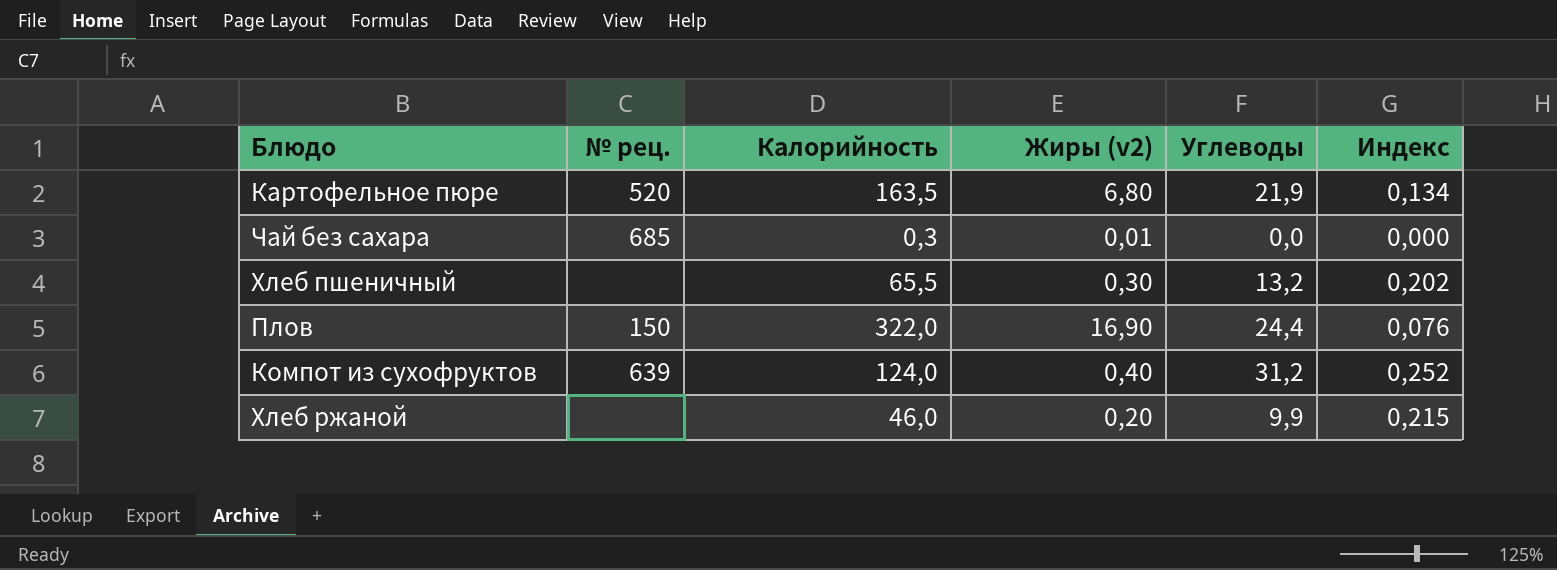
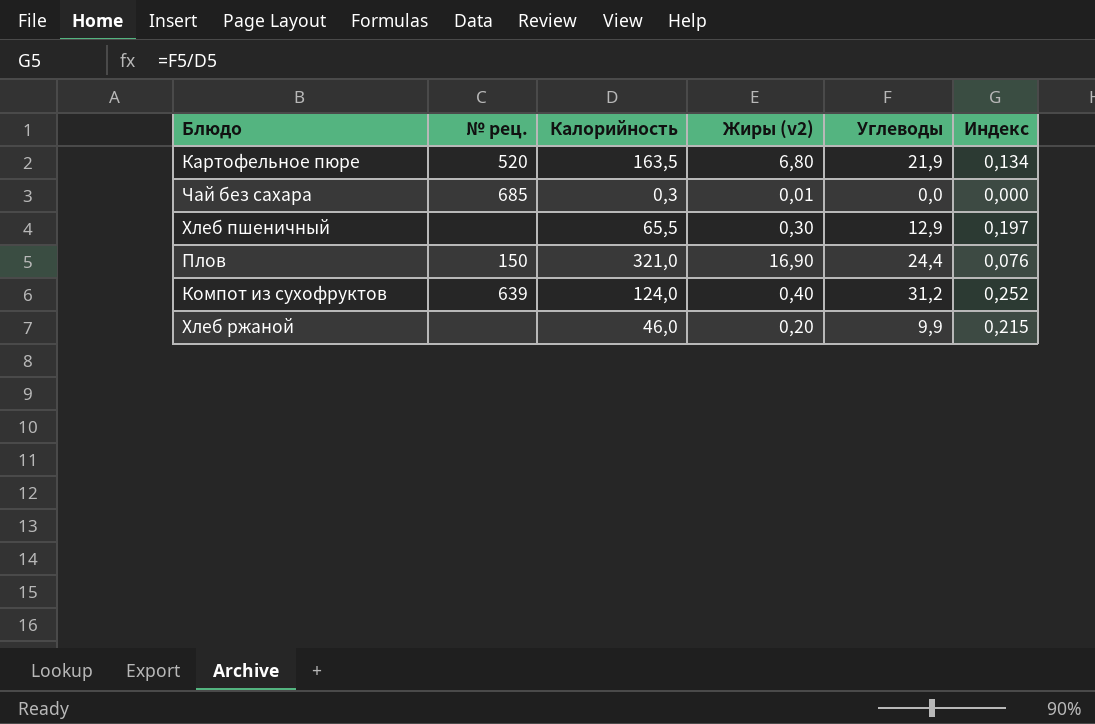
Хлеб пшеничный | Углеводы: 13,2 -> 12,9
Хлеб пшеничный | Индекс: 0,202 -> 0,197
Плов | Калорийность: 322,0 -> 321,0

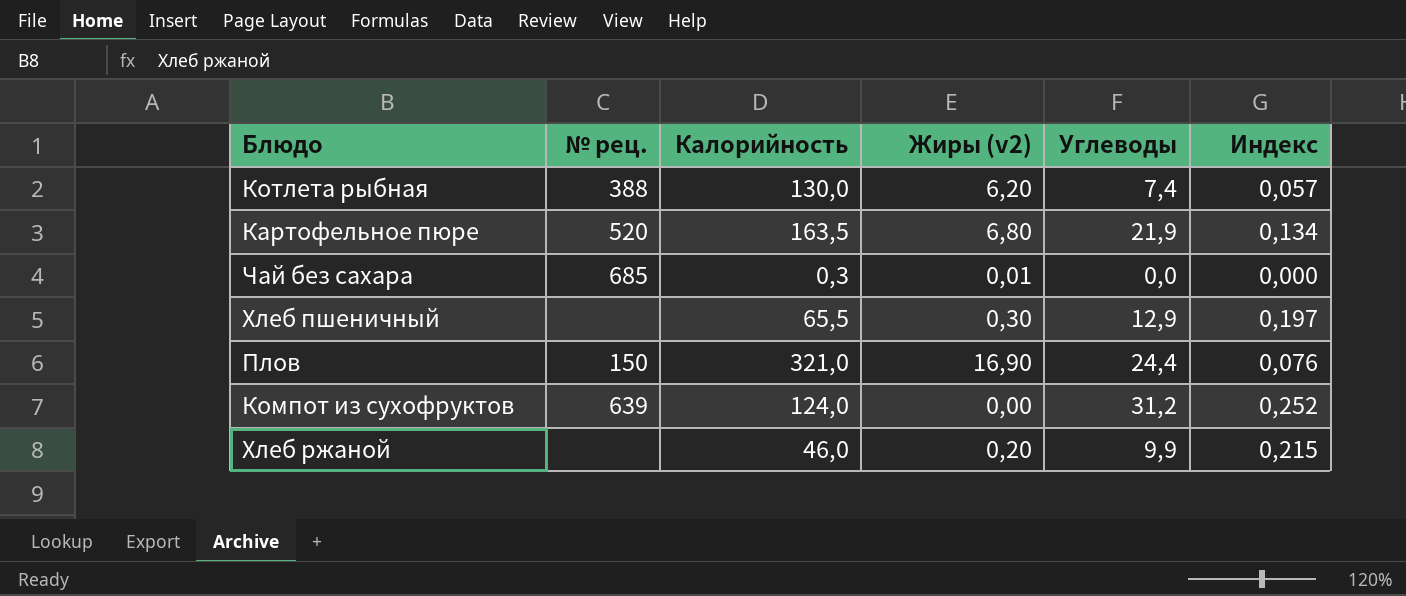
row Котлета рыбная: none -> 388 | 130,0 | 6,20 | 7,4 | 0,057
Компот из сухофруктов | Жиры (v2): 0,40 -> 0,00

